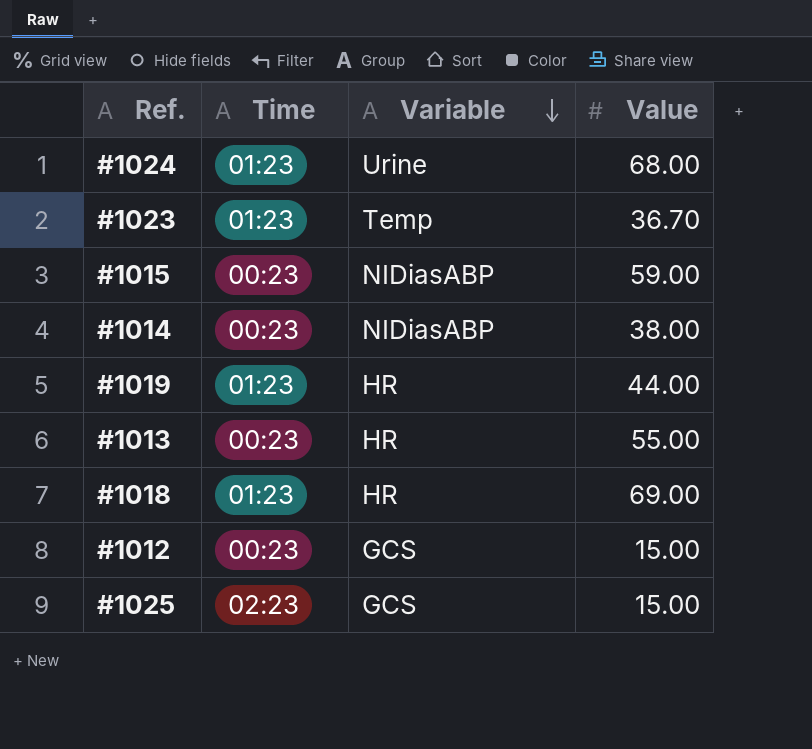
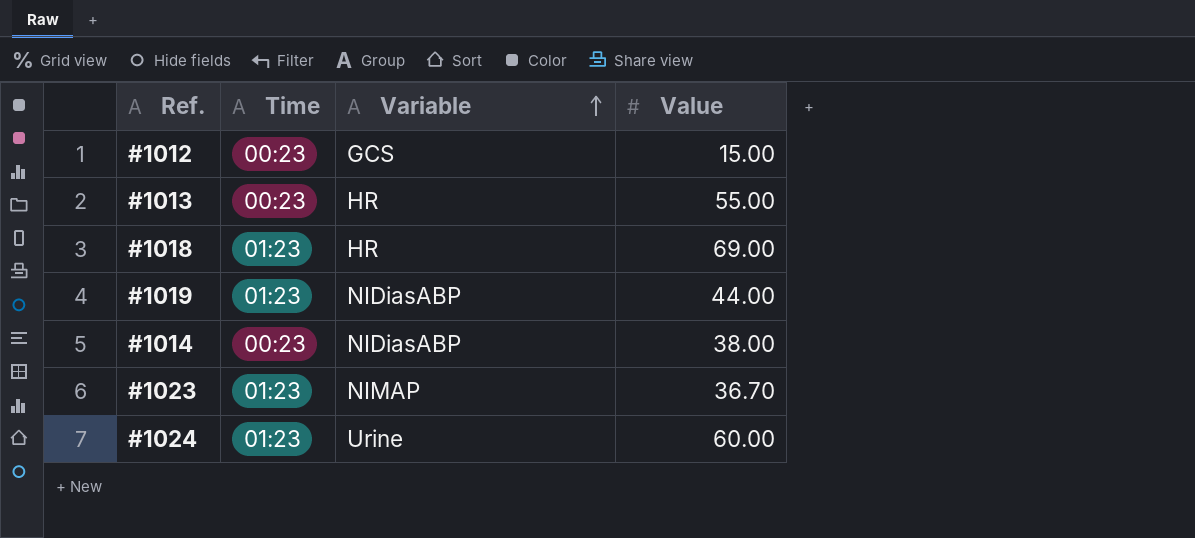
row order: Variable descending -> Variable ascending
row #1015: 00:23 | NIDiasABP | 59.00 -> none
row #1025: 02:23 | GCS | 15.00 -> none
#1019 | Variable: HR -> NIDiasABP
#1023 | Variable: Temp -> NIMAP
#1024 | Value: 68.00 -> 60.00

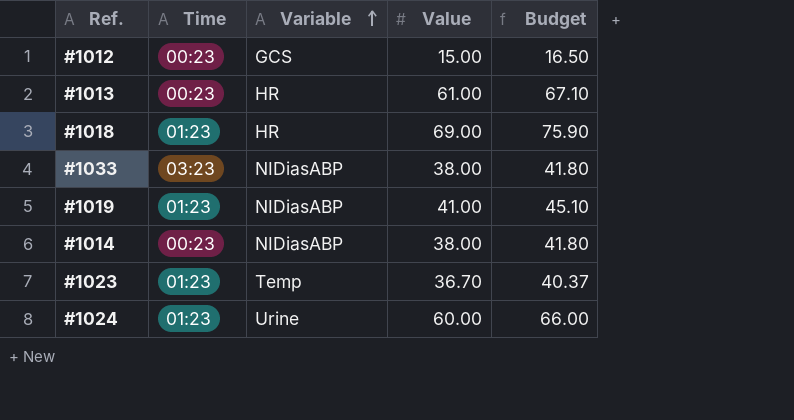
column Budget | formula: none -> [Value] * 1.1
#1013 | Value: 55.00 -> 61.00
row #1033: none -> 03:23 | NIDiasABP | 38.00 | 41.80
#1019 | Value: 44.00 -> 41.00
#1023 | Variable: NIMAP -> Temp

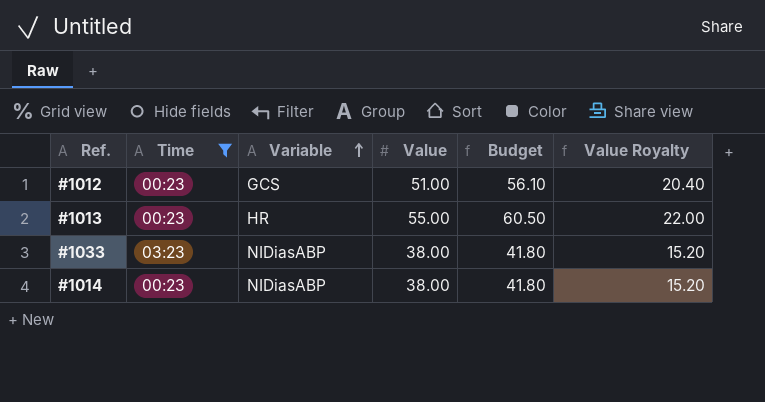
filter: none -> Time != 01:23
column Value Royalty | formula: none -> [Value] * 0.4
#1012 | Value: 15.00 -> 51.00
#1012 | Budget: 16.50 -> 56.10
#1013 | Value: 61.00 -> 55.00
#1013 | Budget: 67.10 -> 60.50

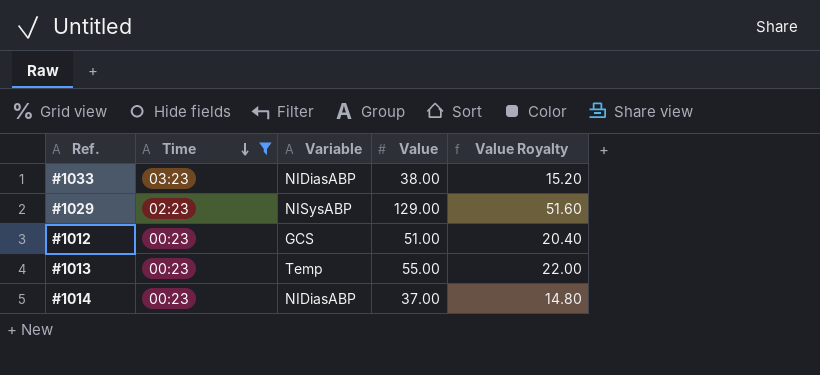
row order: Variable ascending -> Time descending
column Budget | formula: [Value] * 1.1 -> none
row #1029: none -> 02:23 | NISysABP | 129.00 | 51.60
#1013 | Variable: HR -> Temp
#1014 | Value: 38.00 -> 37.00
#1014 | Value Royalty: 15.20 -> 14.80

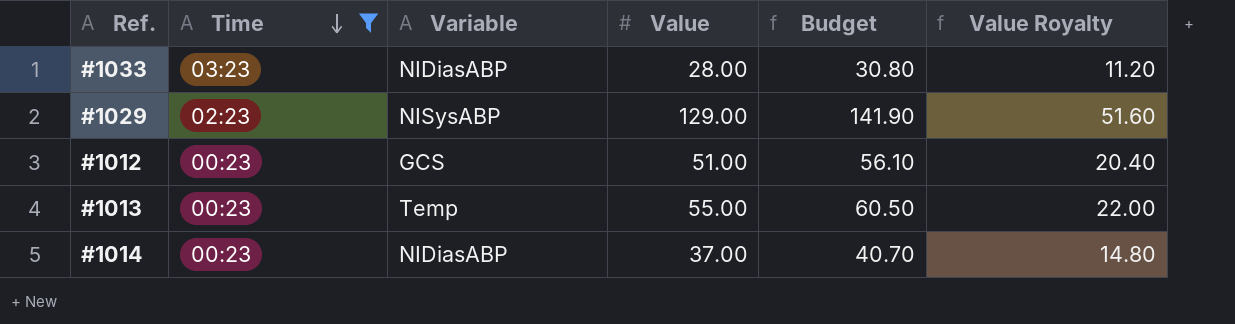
column Budget | formula: none -> [Value] * 1.1
#1033 | Value: 38.00 -> 28.00
#1033 | Value Royalty: 15.20 -> 11.20

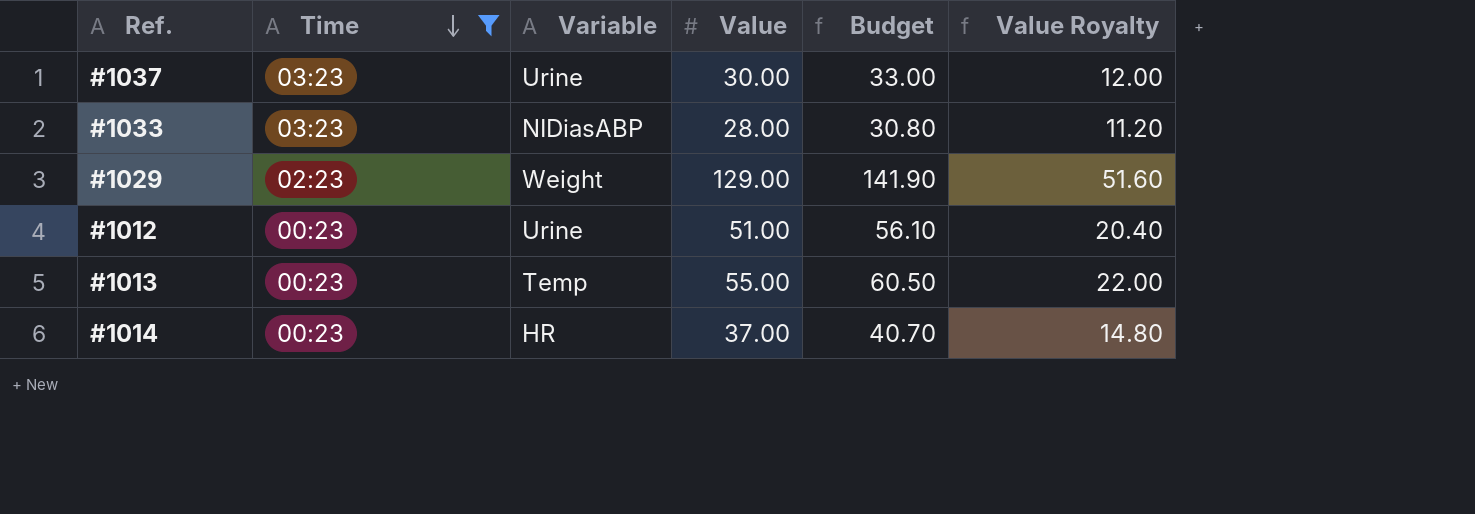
row #1037: none -> 03:23 | Urine | 30.00 | 33.00 | 12.00
#1029 | Variable: NISysABP -> Weight
#1012 | Variable: GCS -> Urine
#1014 | Variable: NIDiasABP -> HR

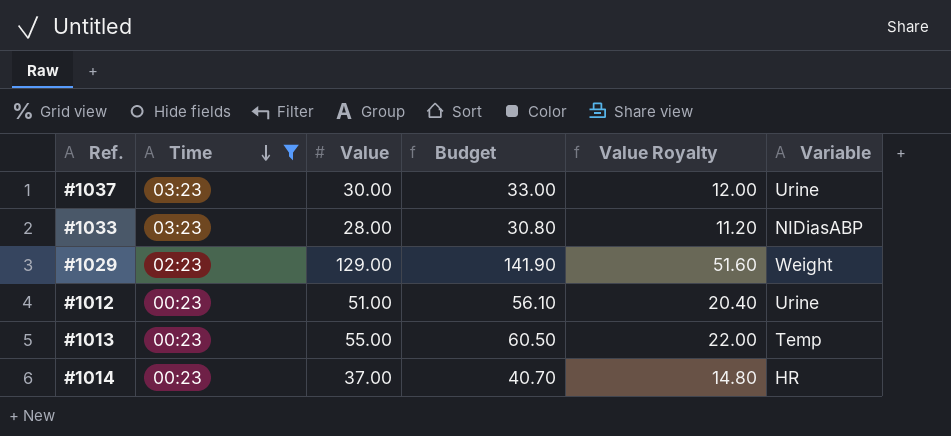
column Variable | position: 3 -> 6

